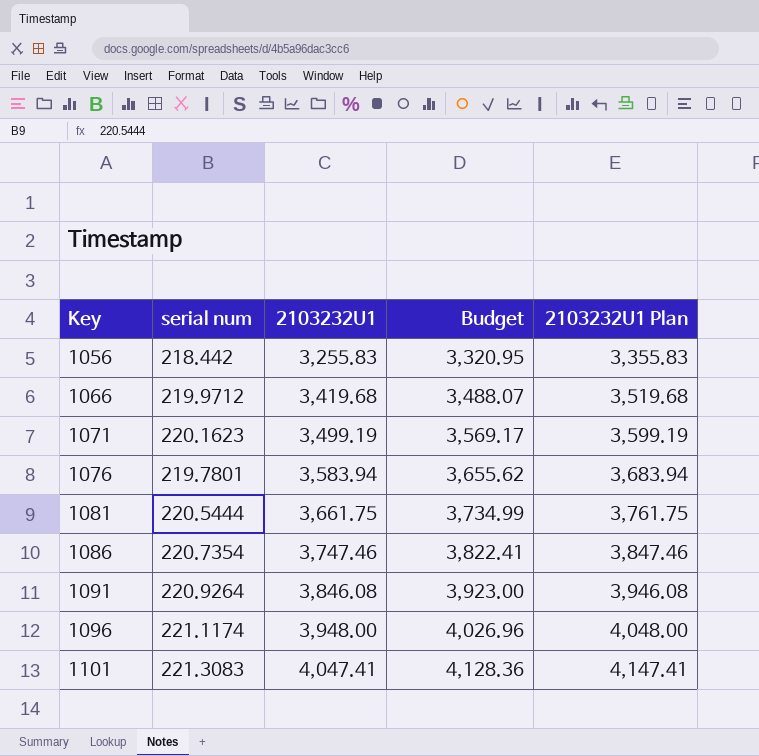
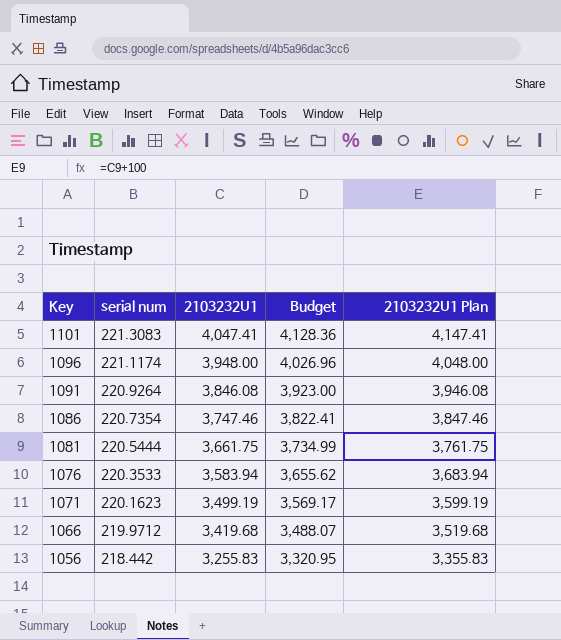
row order: Key ascending -> Key descending
1076 | serial num: 219.7801 -> 220.3533

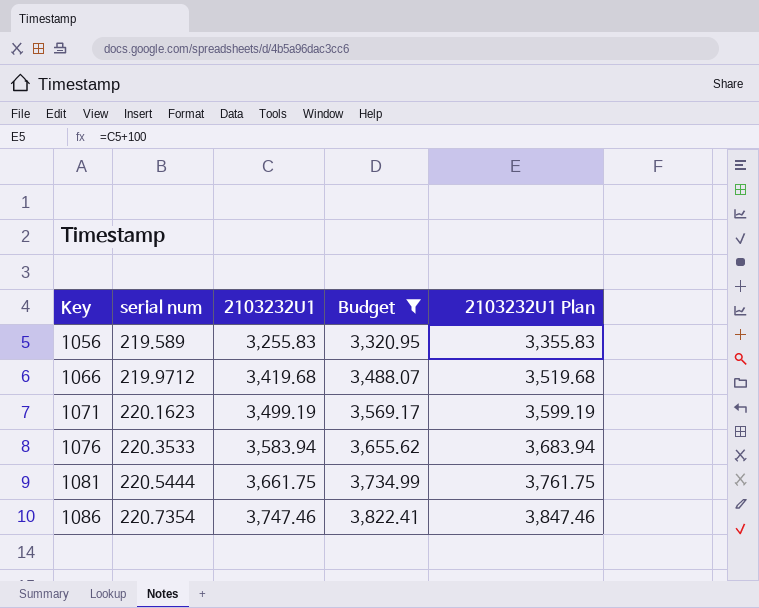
filter: none -> Budget <= 3,822.41
row order: Key descending -> Key ascending
1056 | serial num: 218.442 -> 219.589

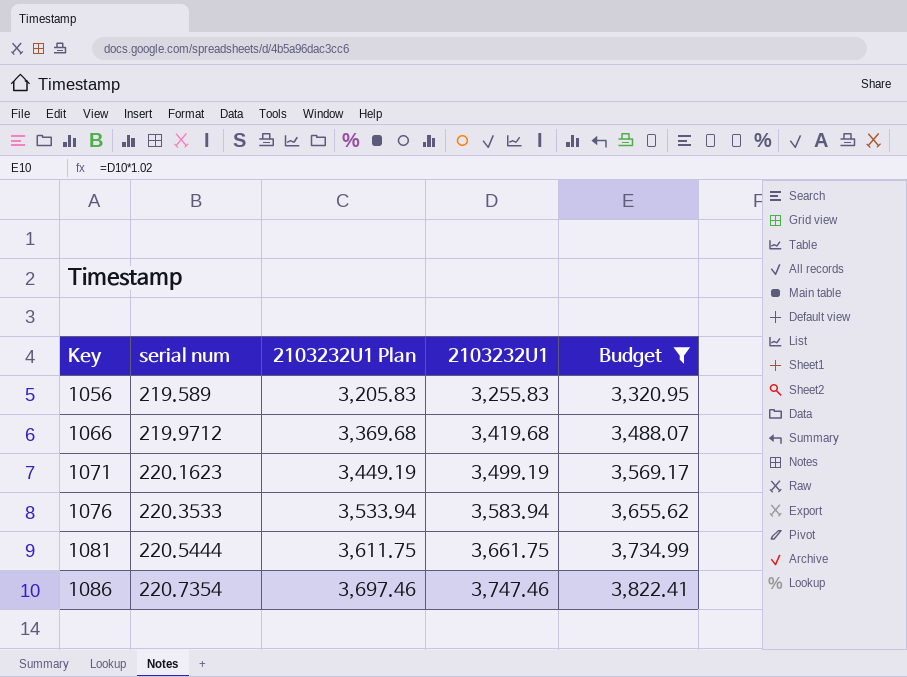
column 2103232U1 Plan | formula: [2103232U1] + 100 -> [2103232U1] - 50
column 2103232U1 Plan | position: 5 -> 3

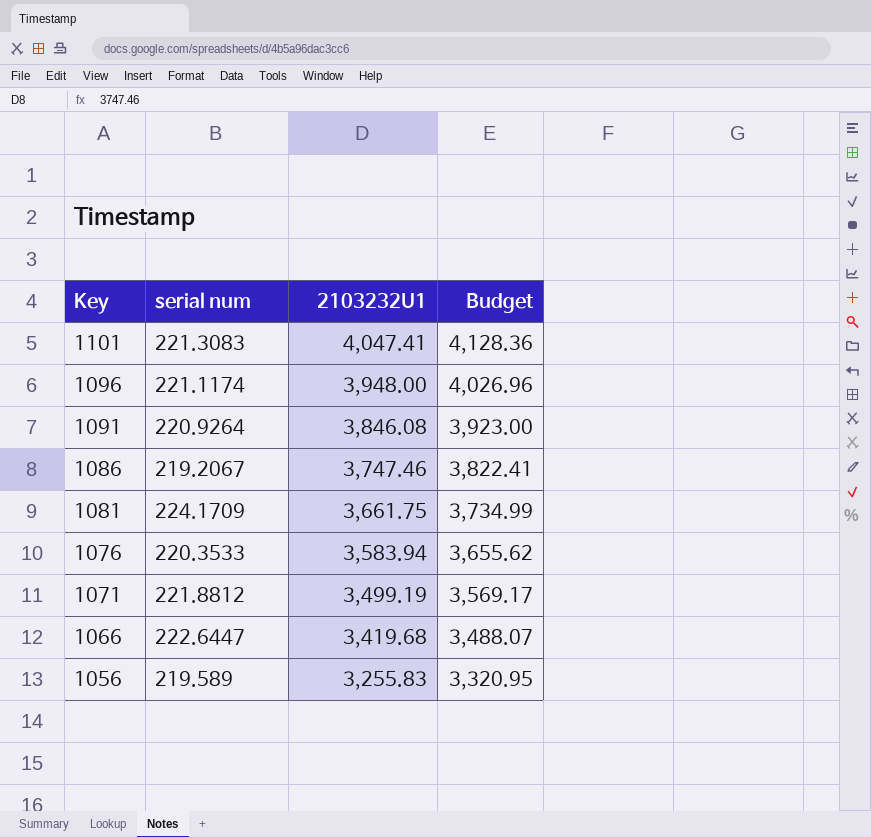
filter: Budget <= 3,822.41 -> none
row order: Key ascending -> Key descending
column 2103232U1 Plan | formula: [2103232U1] - 50 -> none
1086 | serial num: 220.7354 -> 219.2067
1081 | serial num: 220.5444 -> 224.1709
1071 | serial num: 220.1623 -> 221.8812
1066 | serial num: 219.9712 -> 222.6447

